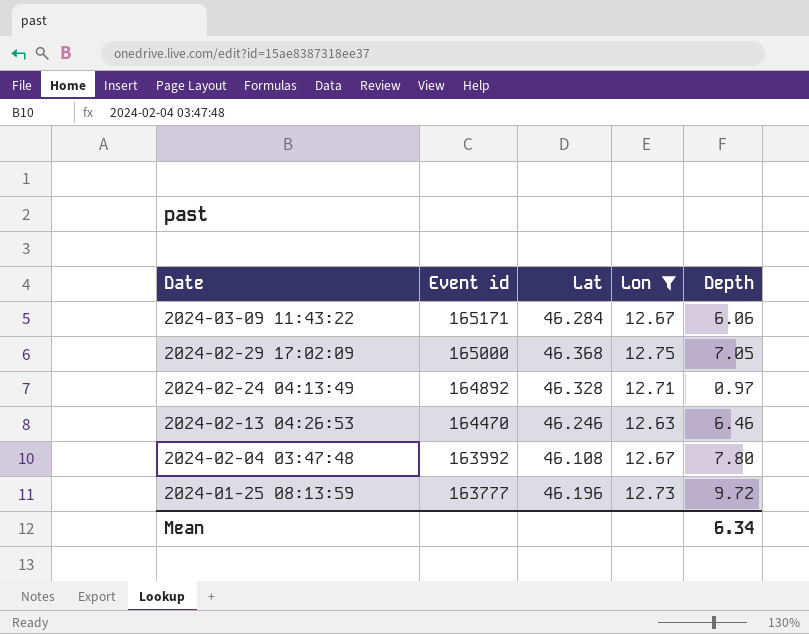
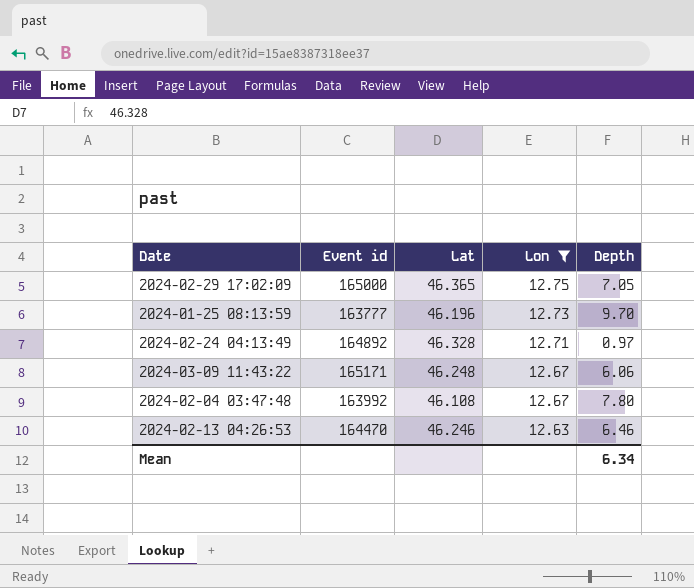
row order: Date descending -> Lon descending
2024-02-29 17:02:09 | Lat: 46.368 -> 46.365
2024-01-25 08:13:59 | Depth: 9.72 -> 9.70
2024-03-09 11:43:22 | Lat: 46.284 -> 46.248

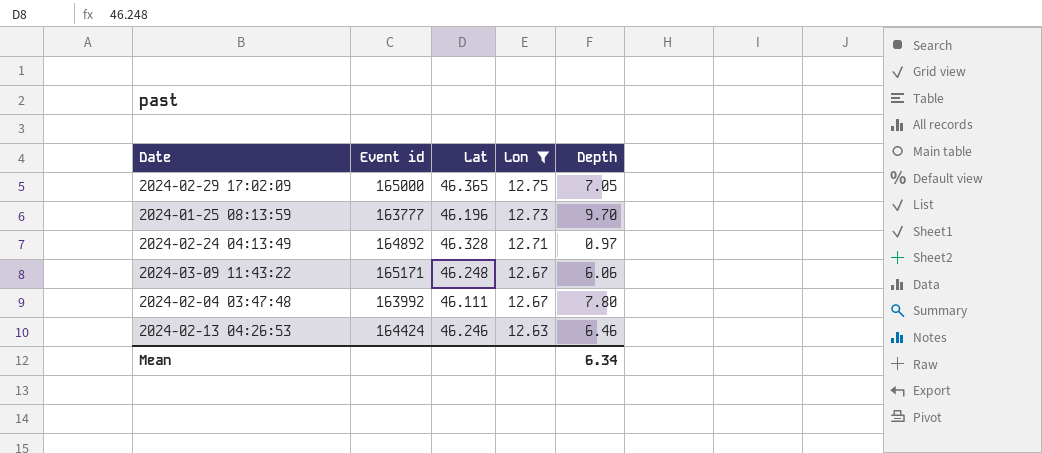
2024-02-04 03:47:48 | Lat: 46.108 -> 46.111
2024-02-13 04:26:53 | Event id: 164470 -> 164424

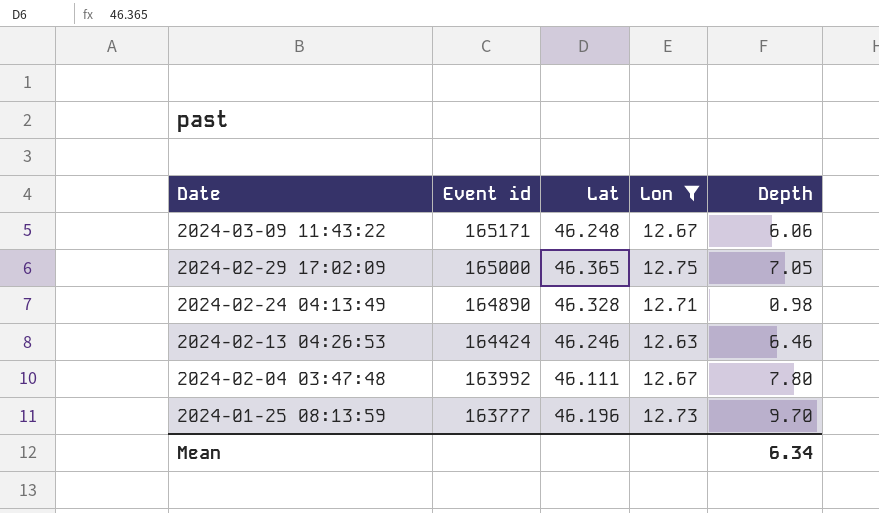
row order: Lon descending -> Date descending
2024-02-24 04:13:49 | Event id: 164892 -> 164890
2024-02-24 04:13:49 | Depth: 0.97 -> 0.98

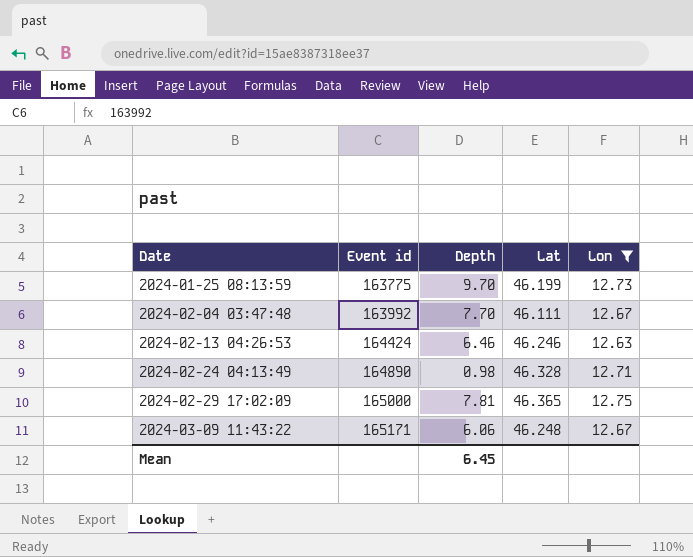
row order: Date descending -> Date ascending
column Depth | position: 5 -> 3
2024-01-25 08:13:59 | Event id: 163777 -> 163775
2024-01-25 08:13:59 | Lat: 46.196 -> 46.199
2024-02-04 03:47:48 | Depth: 7.80 -> 7.70
2024-02-29 17:02:09 | Depth: 7.05 -> 7.81
Mean | Depth: 6.34 -> 6.45

